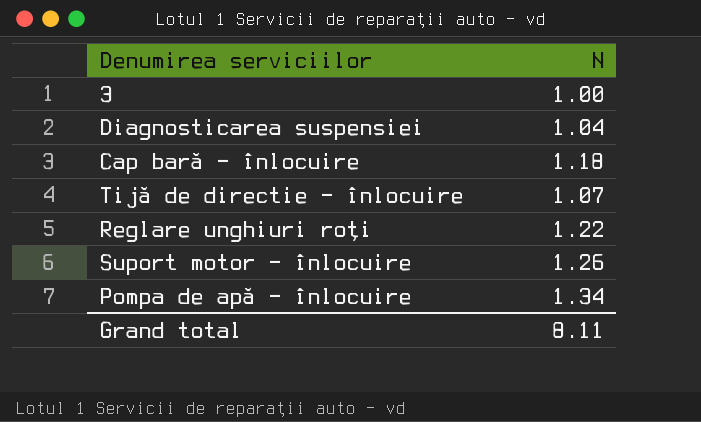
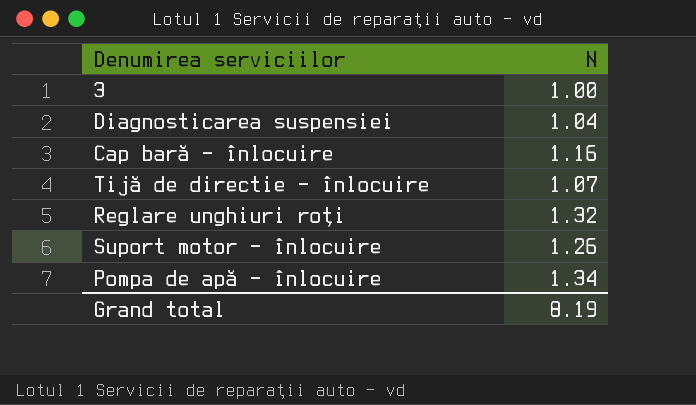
Cap bară - înlocuire | N: 1.18 -> 1.16
Reglare unghiuri roţi | N: 1.22 -> 1.32
Grand total | N: 8.11 -> 8.19

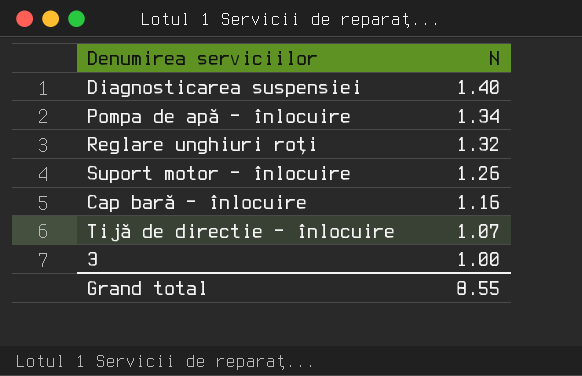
row order: none -> N descending
Diagnosticarea suspensiei | N: 1.04 -> 1.40
Grand total | N: 8.19 -> 8.55

